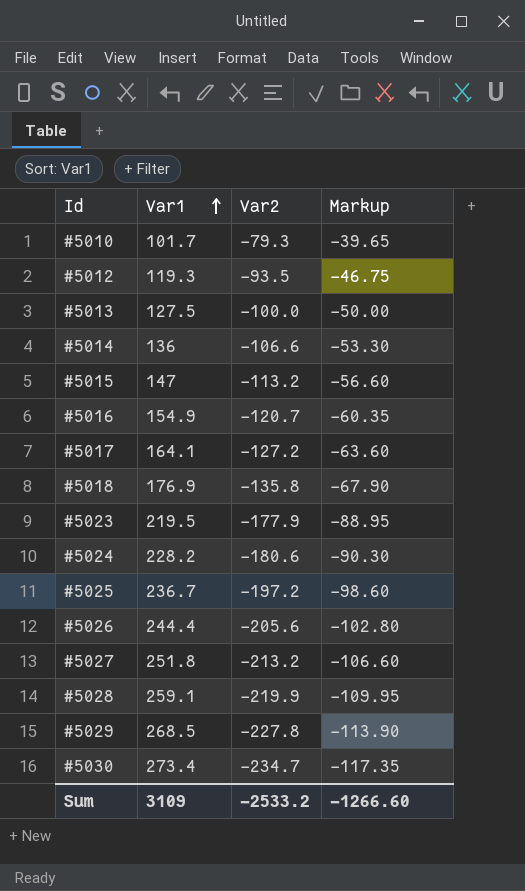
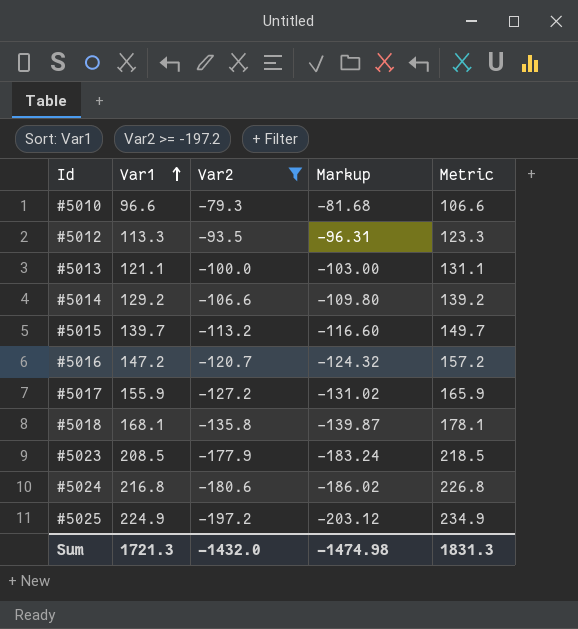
filter: none -> Var2 >= -197.2
column Markup | formula: [Var2] * 0.5 -> [Var2] * 1.03
column Metric | formula: none -> [Var1] + 10
#5010 | Var1: 101.7 -> 96.6
#5012 | Var1: 119.3 -> 113.3
#5013 | Var1: 127.5 -> 121.1
#5014 | Var1: 136 -> 129.2
#5015 | Var1: 147 -> 139.7
#5016 | Var1: 154.9 -> 147.2
#5017 | Var1: 164.1 -> 155.9
#5018 | Var1: 176.9 -> 168.1
#5023 | Var1: 219.5 -> 208.5
#5024 | Var1: 228.2 -> 216.8
#5025 | Var1: 236.7 -> 224.9
Sum | Var1: 3109 -> 1721.3
Sum | Var2: -2533.2 -> -1432.0
Sum | Markup: -1266.60 -> -1474.98

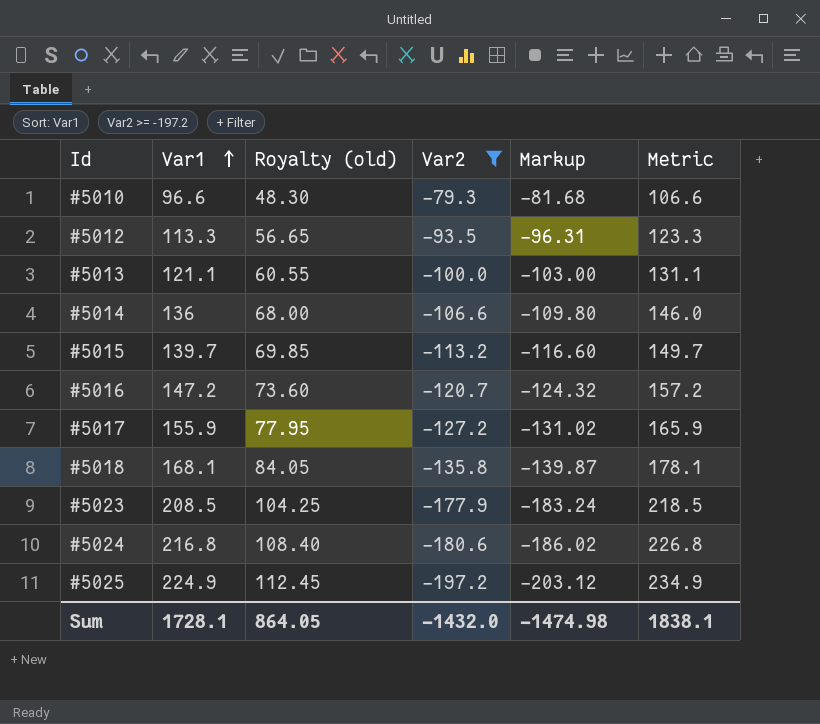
column Royalty (old) | formula: none -> [Var1] * 0.5
#5014 | Var1: 129.2 -> 136
#5014 | Metric: 139.2 -> 146.0
Sum | Var1: 1721.3 -> 1728.1
Sum | Metric: 1831.3 -> 1838.1

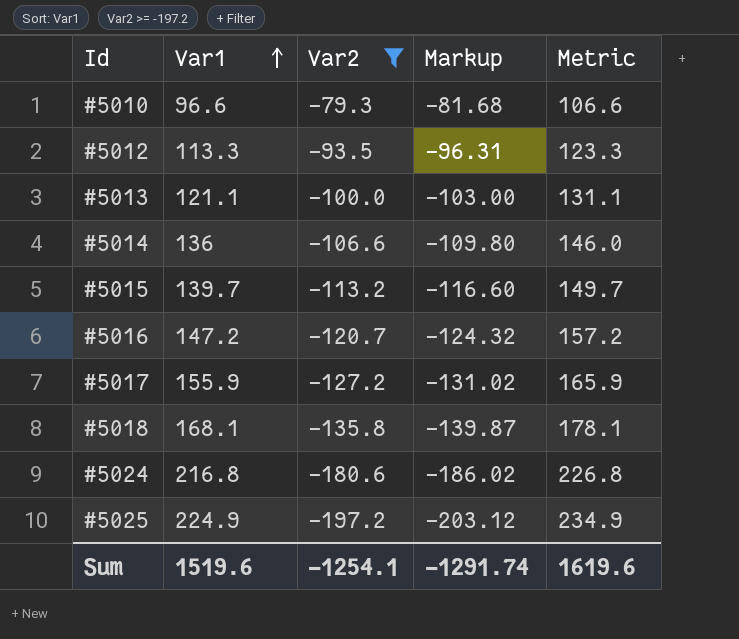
column Royalty (old) | formula: [Var1] * 0.5 -> none
row #5023: 208.5 | 104.25 | -177.9 | -183.24 | 218.5 -> none
Sum | Var1: 1728.1 -> 1519.6
Sum | Var2: -1432.0 -> -1254.1
Sum | Markup: -1474.98 -> -1291.74
Sum | Metric: 1838.1 -> 1619.6

